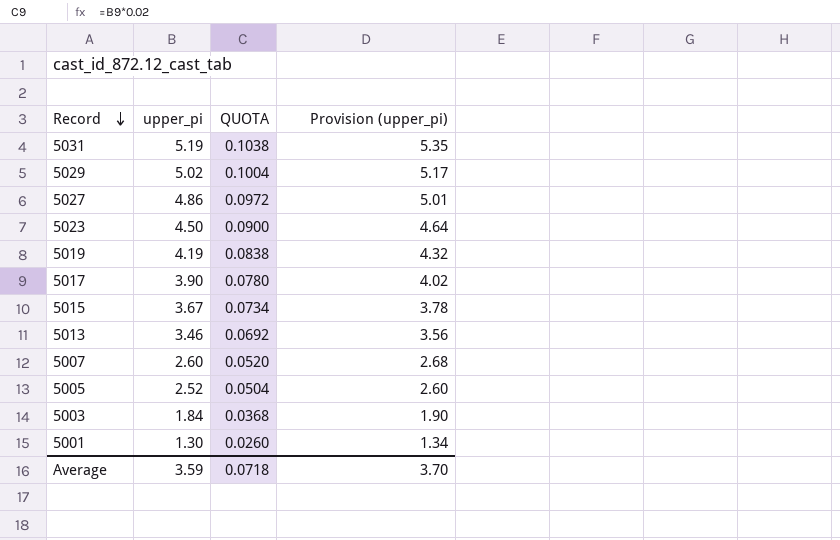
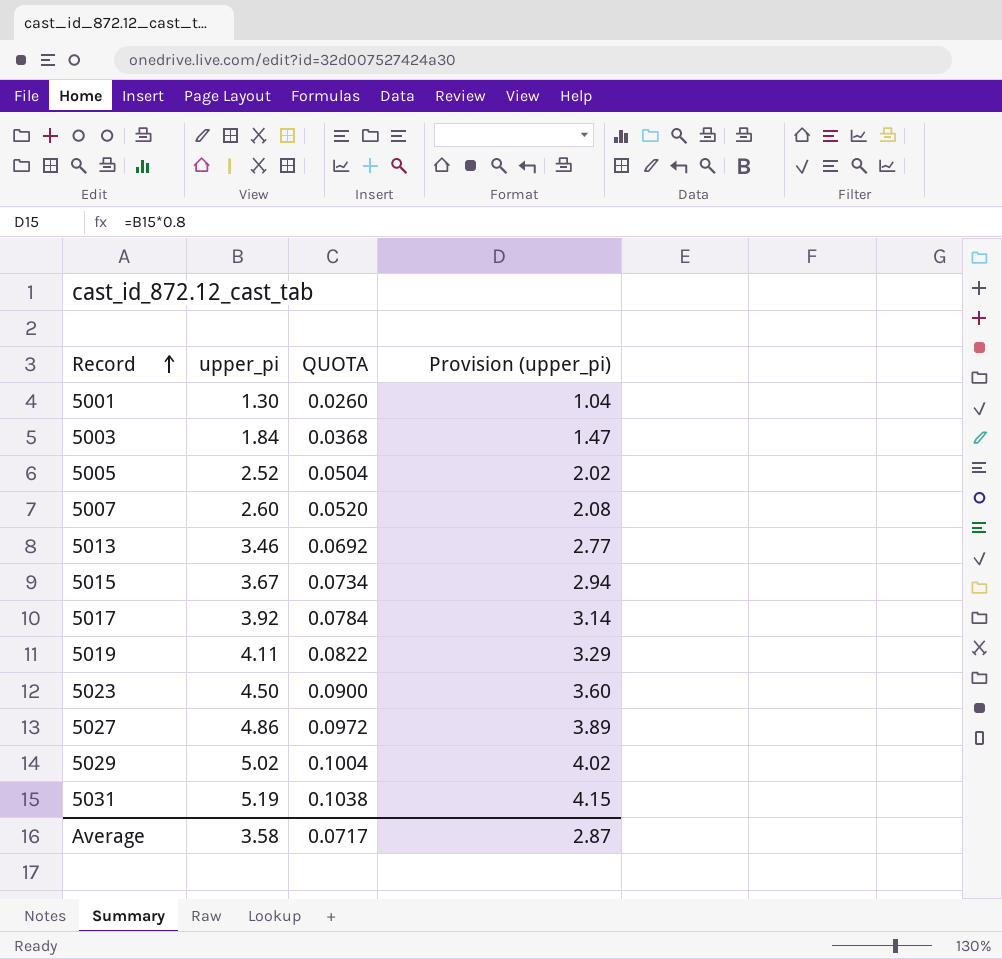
row order: Record descending -> Record ascending
column Provision (upper_pi) | formula: [upper_pi] * 1.03 -> [upper_pi] * 0.8
5017 | upper_pi: 3.90 -> 3.92
5017 | QUOTA: 0.0780 -> 0.0784
5019 | upper_pi: 4.19 -> 4.11
5019 | QUOTA: 0.0838 -> 0.0822
Average | upper_pi: 3.59 -> 3.58
Average | QUOTA: 0.0718 -> 0.0717
Average | Provision (upper_pi): 3.70 -> 2.87

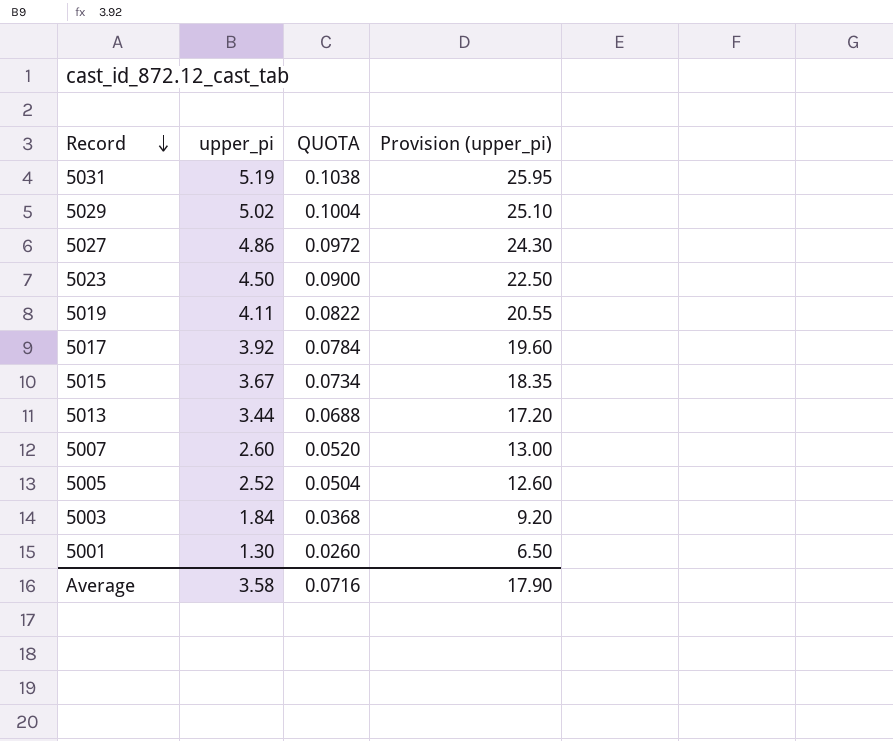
row order: Record ascending -> Record descending
column Provision (upper_pi) | formula: [upper_pi] * 0.8 -> [upper_pi] * 5
5013 | upper_pi: 3.46 -> 3.44
5013 | QUOTA: 0.0692 -> 0.0688
Average | QUOTA: 0.0717 -> 0.0716
Average | Provision (upper_pi): 2.87 -> 17.90

